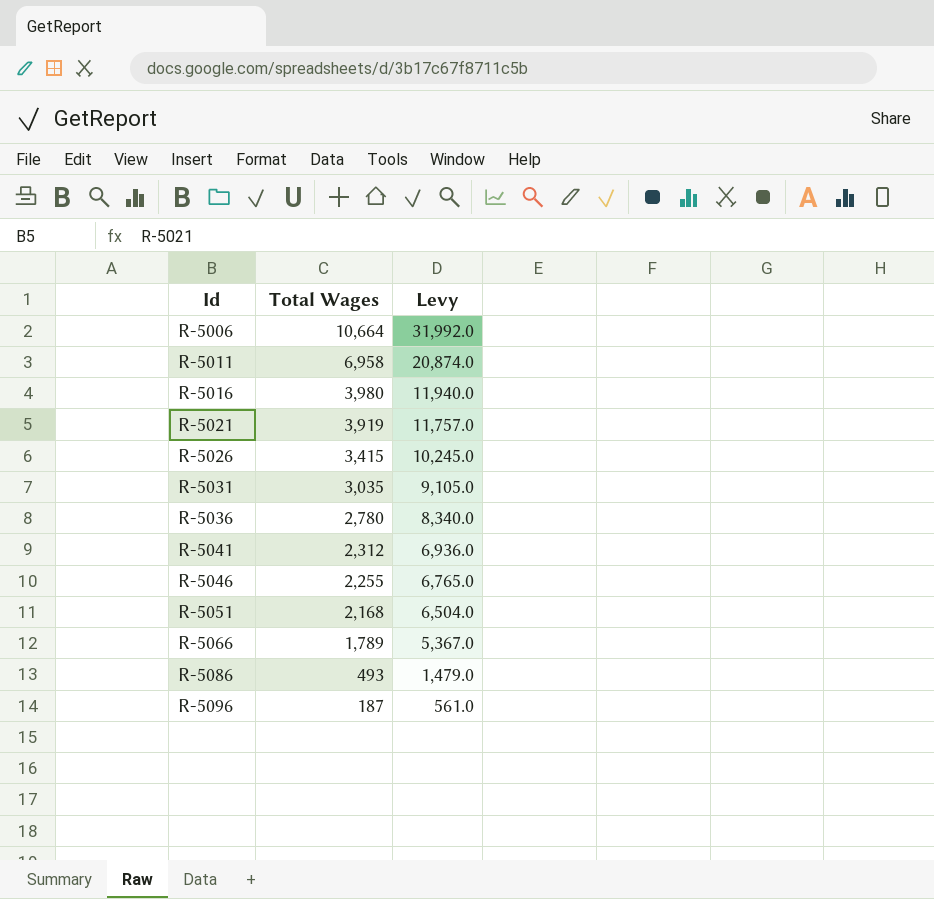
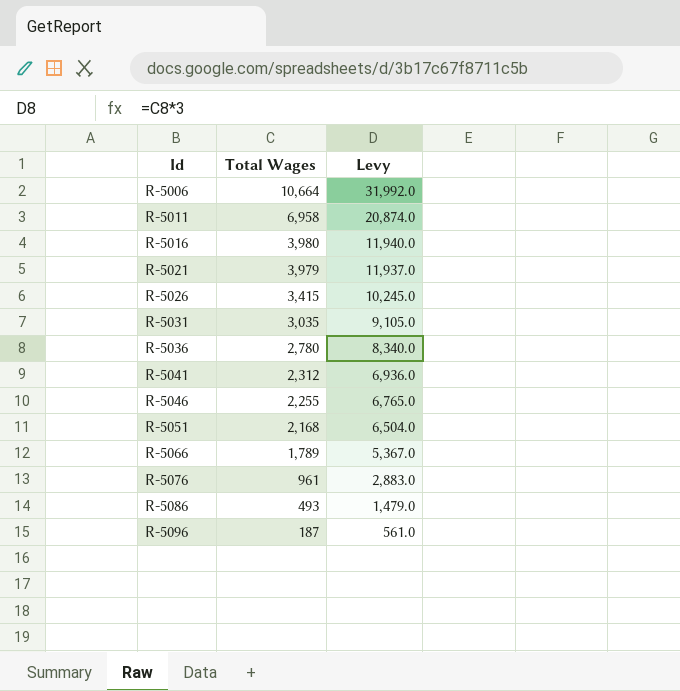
R-5021 | Total Wages: 3,919 -> 3,979
R-5021 | Levy: 11,757.0 -> 11,937.0
row R-5076: none -> 961 | 2,883.0

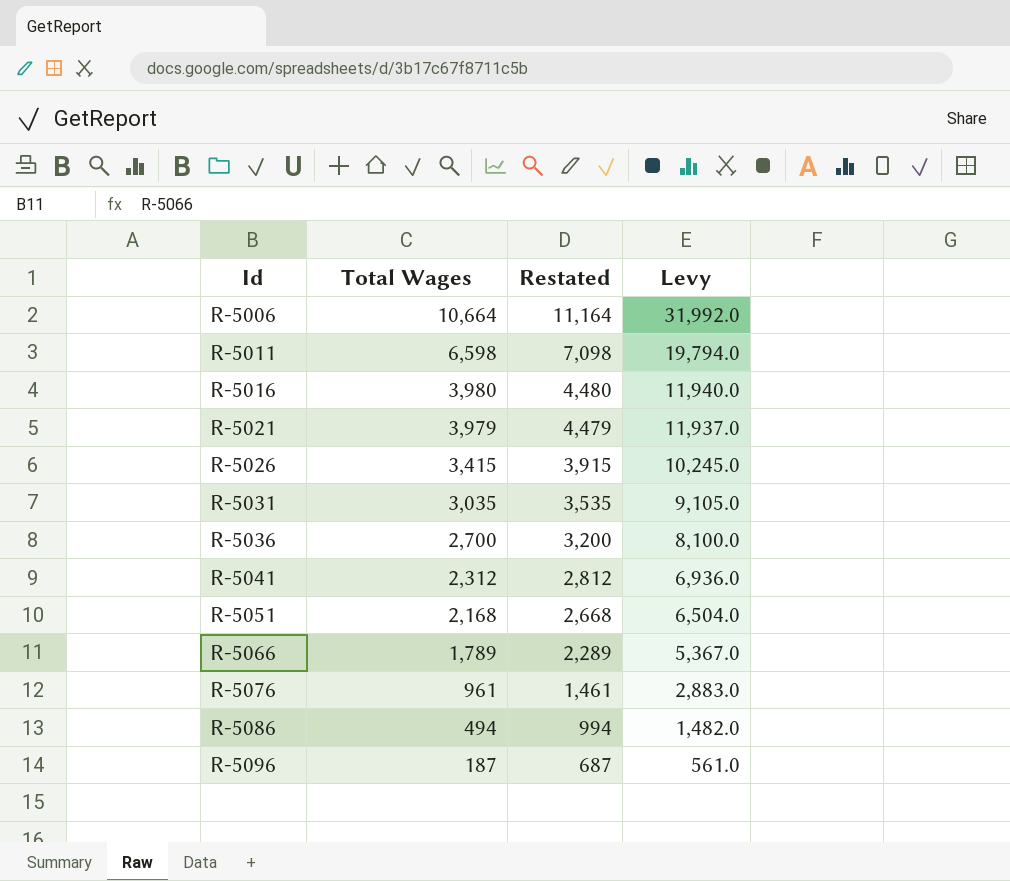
column Restated | formula: none -> [Total Wages] + 500
row R-5046: 2,255 | 6,765.0 -> none
R-5011 | Total Wages: 6,958 -> 6,598
R-5011 | Levy: 20,874.0 -> 19,794.0
R-5036 | Total Wages: 2,780 -> 2,700
R-5036 | Levy: 8,340.0 -> 8,100.0
R-5086 | Total Wages: 493 -> 494
R-5086 | Levy: 1,479.0 -> 1,482.0

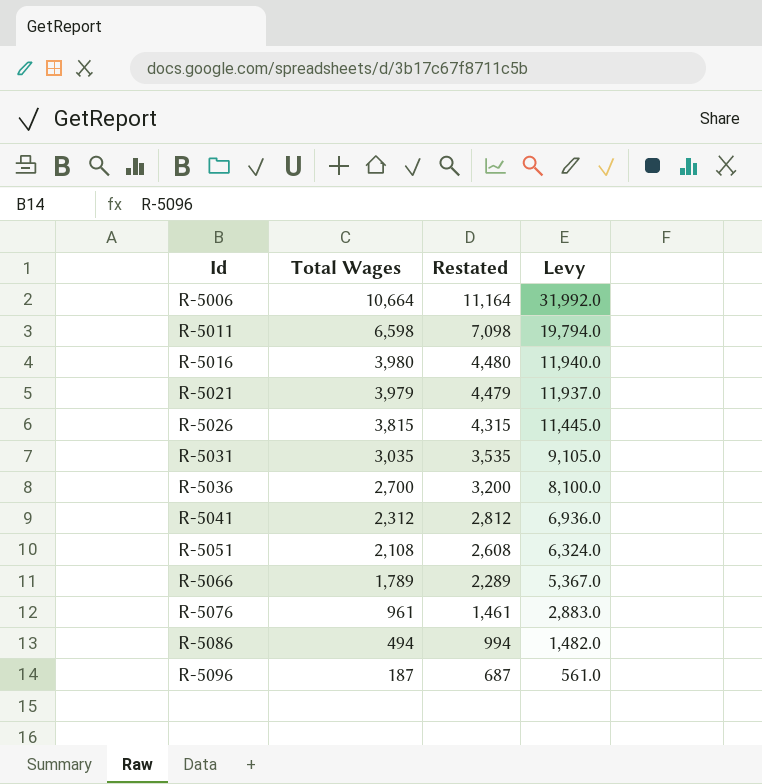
R-5026 | Total Wages: 3,415 -> 3,815
R-5026 | Restated: 3,915 -> 4,315
R-5026 | Levy: 10,245.0 -> 11,445.0
R-5051 | Total Wages: 2,168 -> 2,108
R-5051 | Restated: 2,668 -> 2,608
R-5051 | Levy: 6,504.0 -> 6,324.0

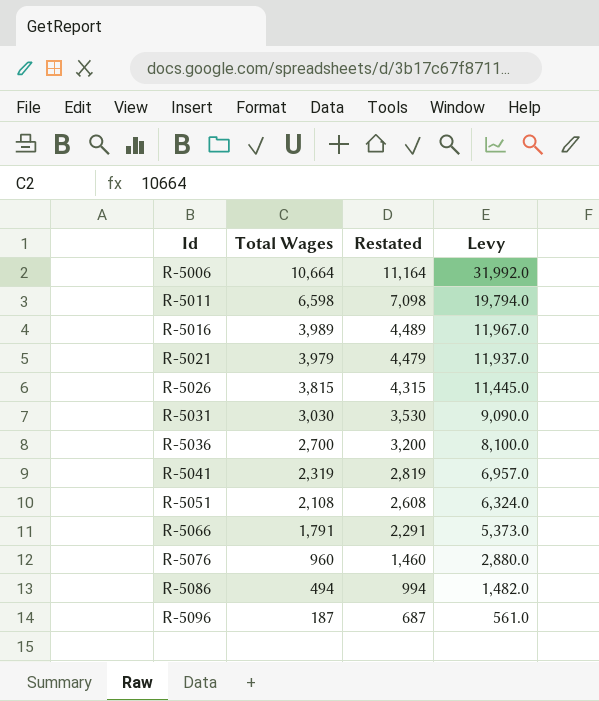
R-5016 | Total Wages: 3,980 -> 3,989
R-5016 | Restated: 4,480 -> 4,489
R-5016 | Levy: 11,940.0 -> 11,967.0
R-5031 | Total Wages: 3,035 -> 3,030
R-5031 | Restated: 3,535 -> 3,530
R-5031 | Levy: 9,105.0 -> 9,090.0
R-5041 | Total Wages: 2,312 -> 2,319
R-5041 | Restated: 2,812 -> 2,819
R-5041 | Levy: 6,936.0 -> 6,957.0
R-5066 | Total Wages: 1,789 -> 1,791
R-5066 | Restated: 2,289 -> 2,291
R-5066 | Levy: 5,367.0 -> 5,373.0
R-5076 | Total Wages: 961 -> 960
R-5076 | Restated: 1,461 -> 1,460
R-5076 | Levy: 2,883.0 -> 2,880.0

